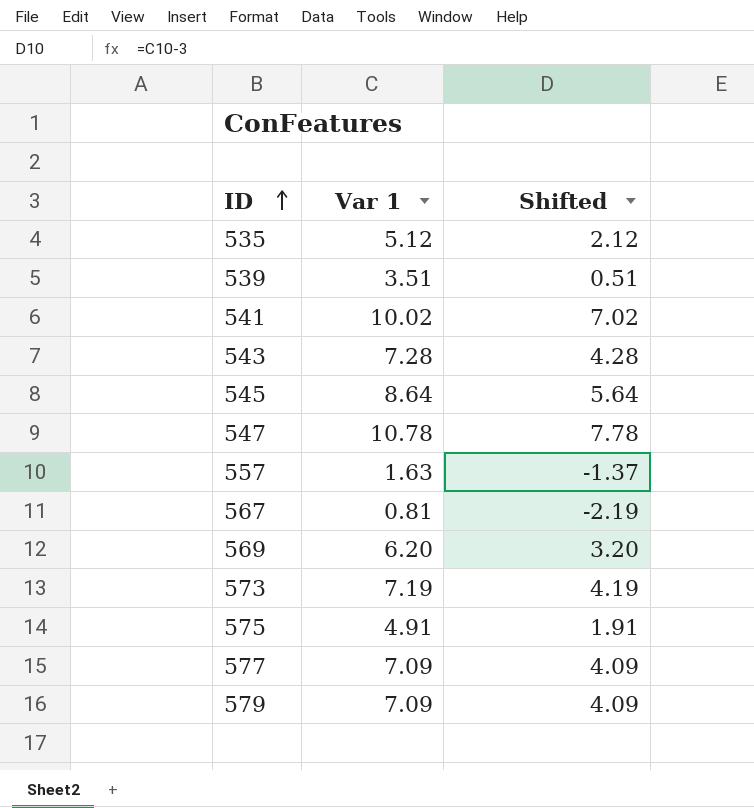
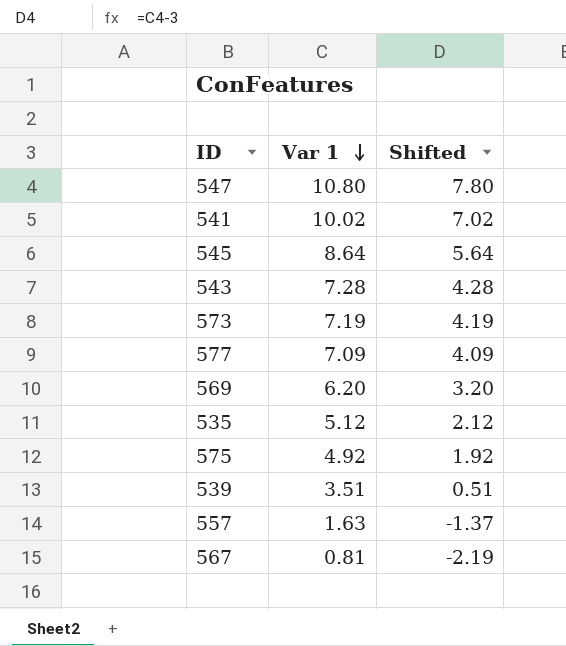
row order: ID ascending -> Var 1 descending
row 579: 7.09 | 4.09 -> none
547 | Var 1: 10.78 -> 10.80
547 | Shifted: 7.78 -> 7.80
575 | Var 1: 4.91 -> 4.92
575 | Shifted: 1.91 -> 1.92

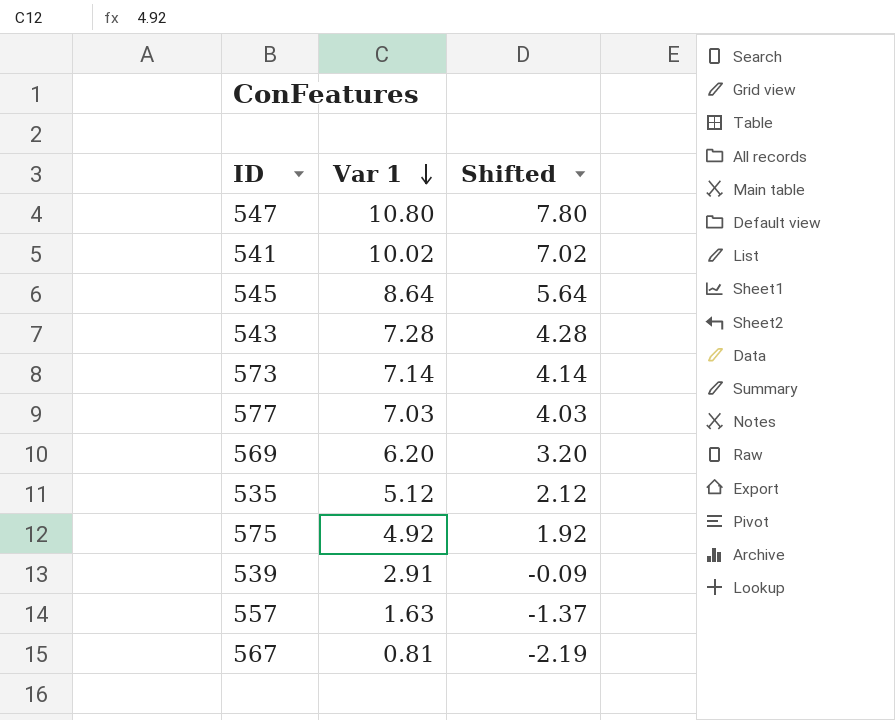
573 | Var 1: 7.19 -> 7.14
573 | Shifted: 4.19 -> 4.14
577 | Var 1: 7.09 -> 7.03
577 | Shifted: 4.09 -> 4.03
539 | Var 1: 3.51 -> 2.91
539 | Shifted: 0.51 -> -0.09

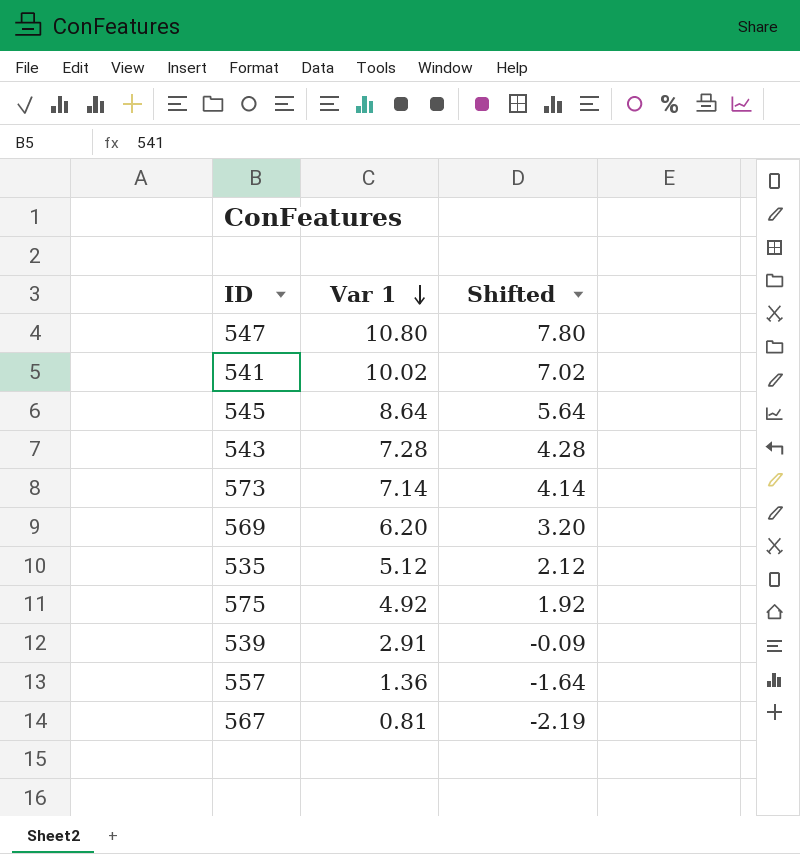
row 577: 7.03 | 4.03 -> none
557 | Var 1: 1.63 -> 1.36
557 | Shifted: -1.37 -> -1.64

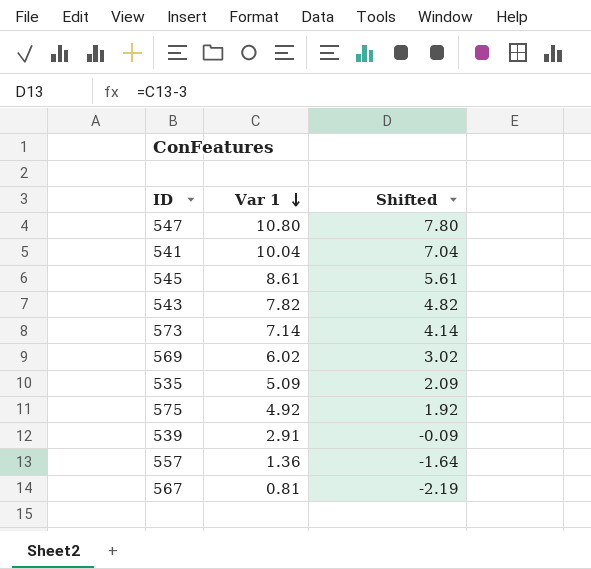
541 | Var 1: 10.02 -> 10.04
541 | Shifted: 7.02 -> 7.04
545 | Var 1: 8.64 -> 8.61
545 | Shifted: 5.64 -> 5.61
543 | Var 1: 7.28 -> 7.82
543 | Shifted: 4.28 -> 4.82
569 | Var 1: 6.20 -> 6.02
569 | Shifted: 3.20 -> 3.02
535 | Var 1: 5.12 -> 5.09
535 | Shifted: 2.12 -> 2.09

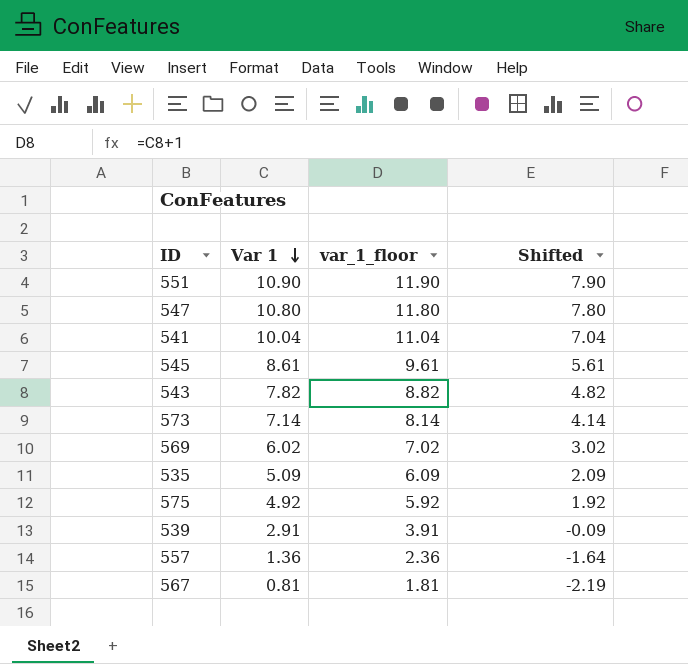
column var_1_floor | formula: none -> [Var 1] + 1
row 551: none -> 10.90 | 11.90 | 7.90

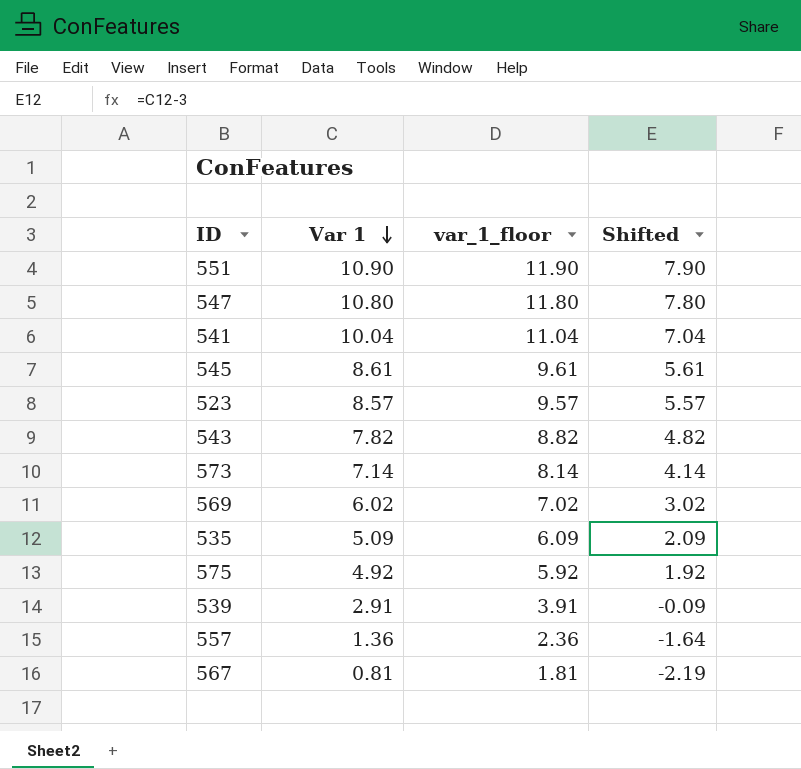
row 523: none -> 8.57 | 9.57 | 5.57

